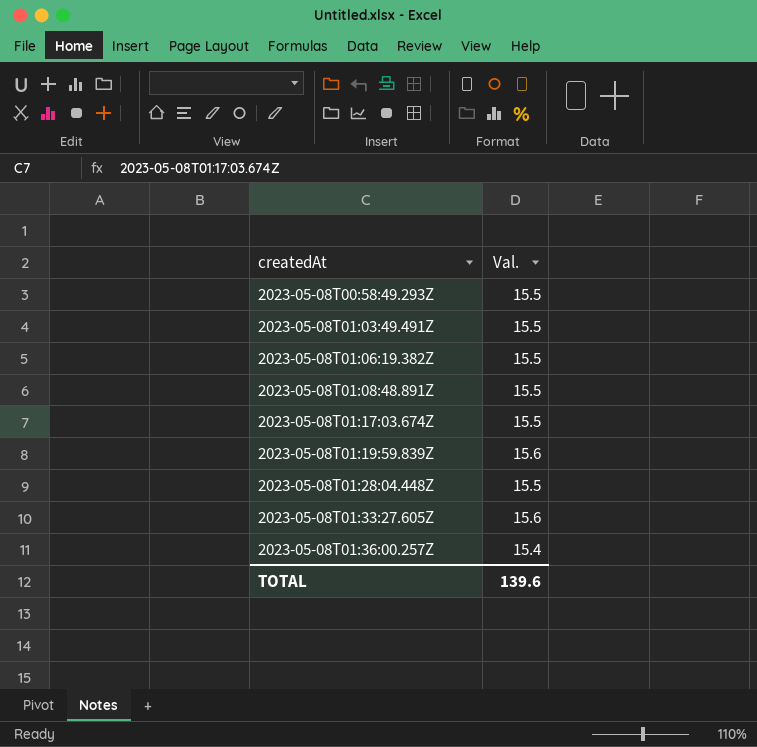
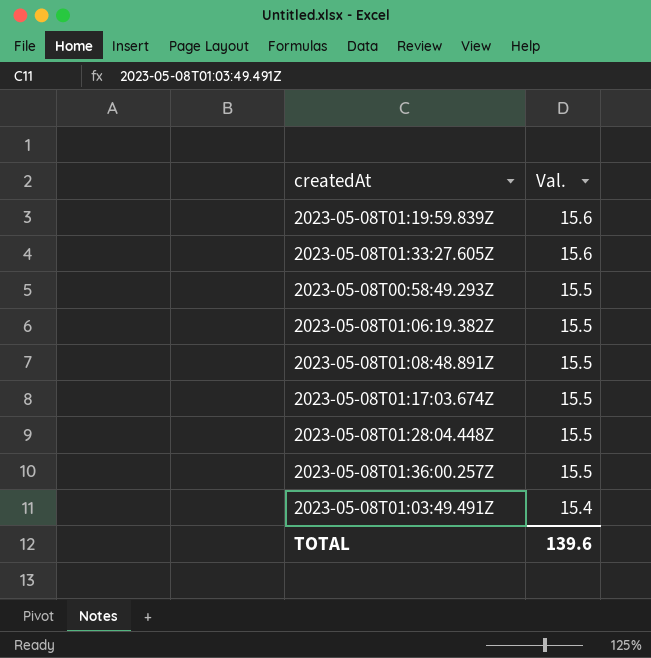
row order: createdAt ascending -> Val. descending
2023-05-08T01:36:00.257Z | Val.: 15.4 -> 15.5
2023-05-08T01:03:49.491Z | Val.: 15.5 -> 15.4

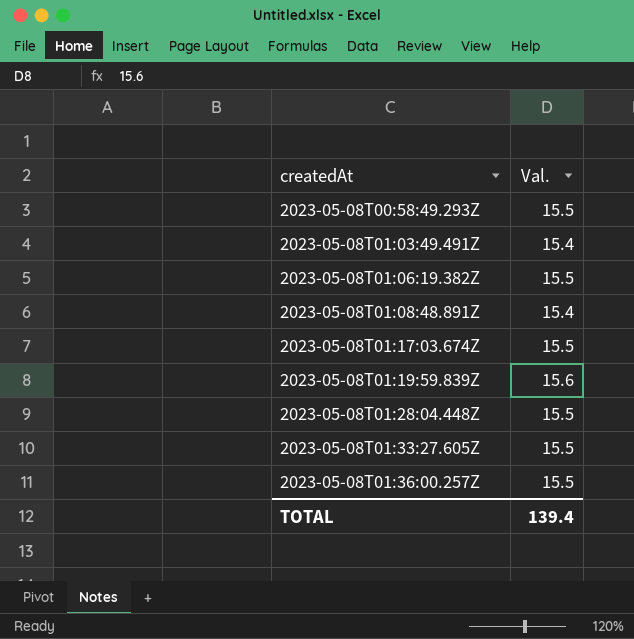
row order: Val. descending -> createdAt ascending
2023-05-08T01:08:48.891Z | Val.: 15.5 -> 15.4
2023-05-08T01:33:27.605Z | Val.: 15.6 -> 15.5
TOTAL | Val.: 139.6 -> 139.4

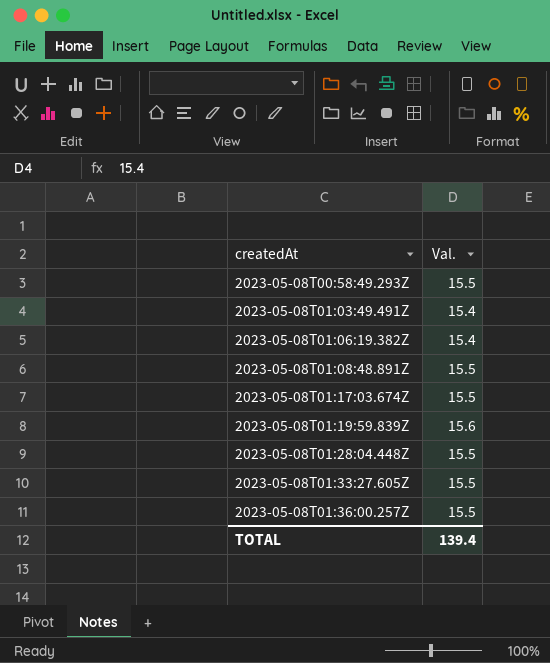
2023-05-08T01:06:19.382Z | Val.: 15.5 -> 15.4
2023-05-08T01:08:48.891Z | Val.: 15.4 -> 15.5

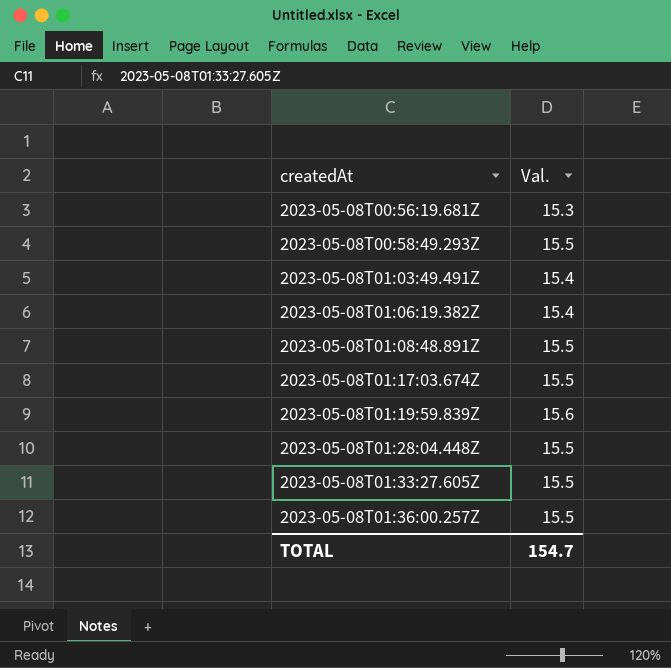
row 2023-05-08T00:56:19.681Z: none -> 15.3
TOTAL | Val.: 139.4 -> 154.7

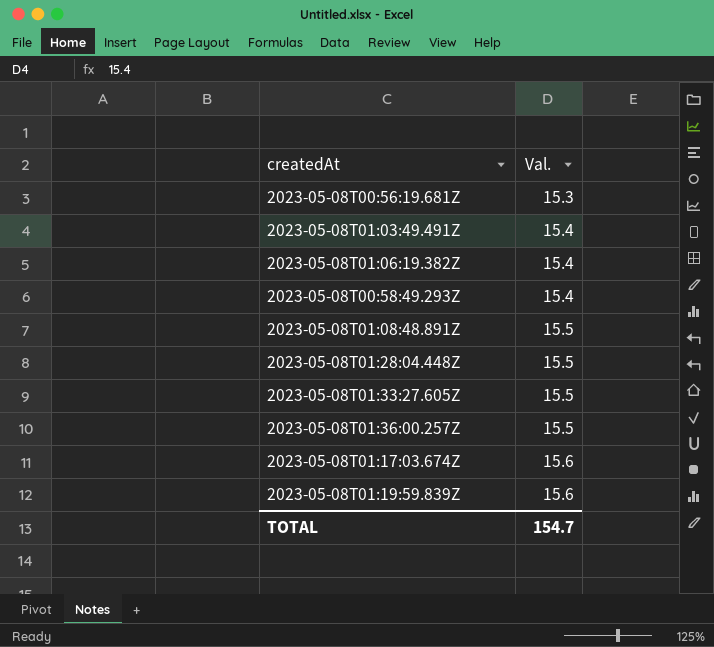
row order: createdAt ascending -> Val. ascending
2023-05-08T00:58:49.293Z | Val.: 15.5 -> 15.4
2023-05-08T01:17:03.674Z | Val.: 15.5 -> 15.6

